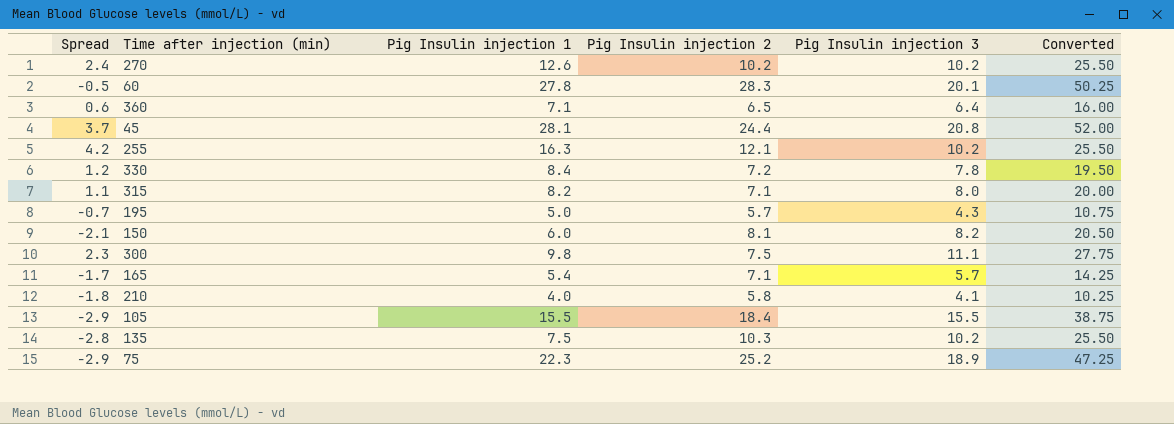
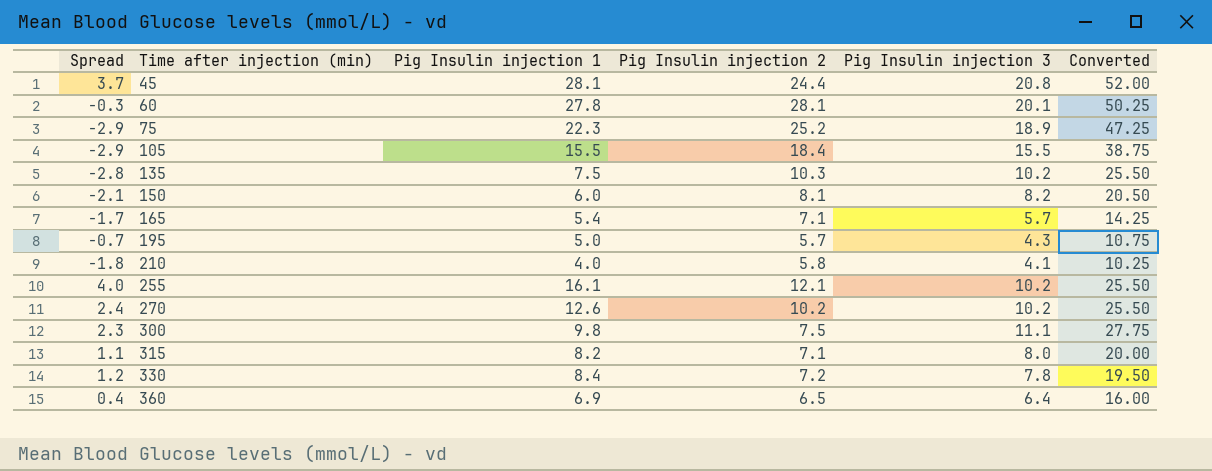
row order: none -> Time after injection (min) ascending
60 | Spread: -0.5 -> -0.3
60 | Pig Insulin injection 2: 28.3 -> 28.1
255 | Spread: 4.2 -> 4.0
255 | Pig Insulin injection 1: 16.3 -> 16.1
360 | Spread: 0.6 -> 0.4
360 | Pig Insulin injection 1: 7.1 -> 6.9

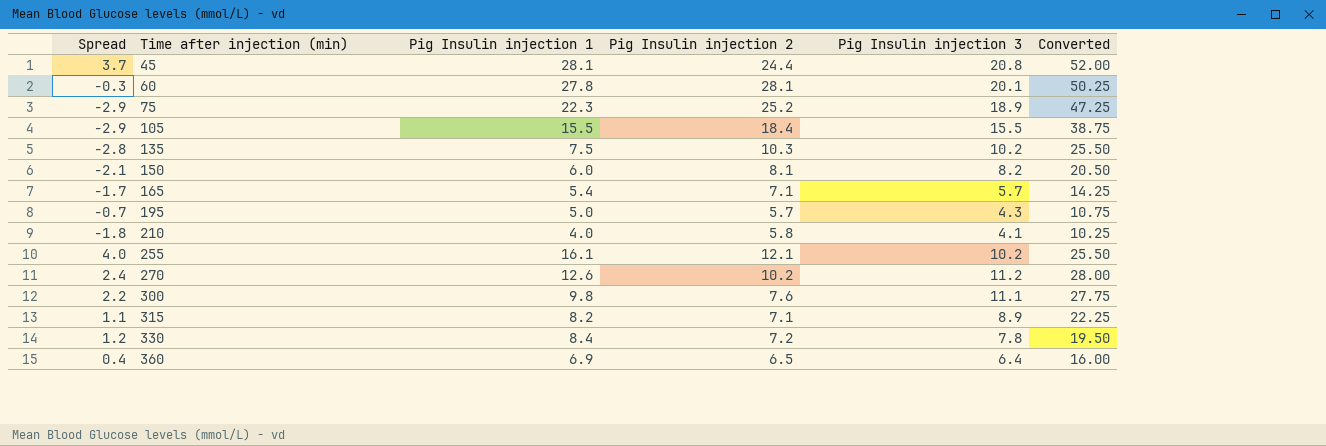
270 | Pig Insulin injection 3: 10.2 -> 11.2
270 | Converted: 25.50 -> 28.00
300 | Spread: 2.3 -> 2.2
300 | Pig Insulin injection 2: 7.5 -> 7.6
315 | Pig Insulin injection 3: 8.0 -> 8.9
315 | Converted: 20.00 -> 22.25

